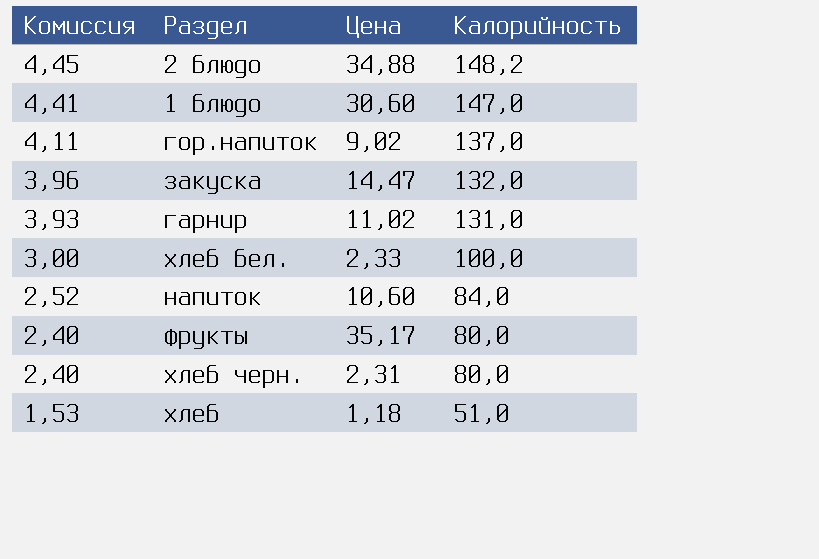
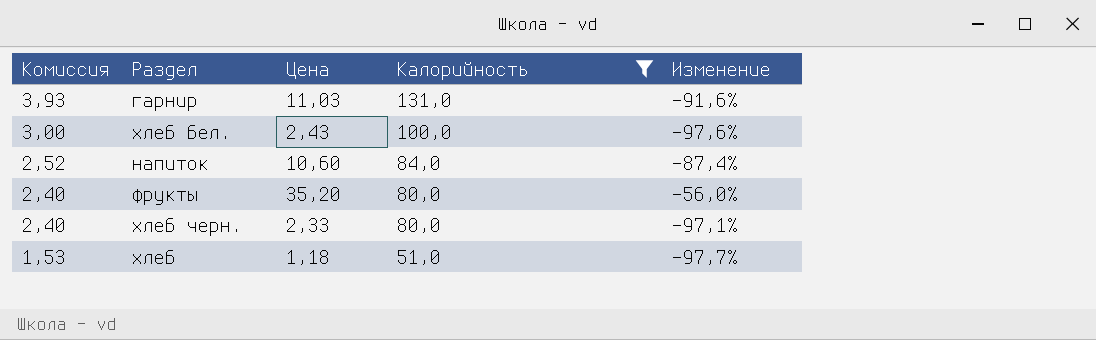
filter: none -> Калорийность <= 131,0
column Изменение | formula: none -> ([Цена] - [Калорийность]) / [Калорийность]
гарнир | Цена: 11,02 -> 11,03
хлеб бел. | Цена: 2,33 -> 2,43
фрукты | Цена: 35,17 -> 35,20
хлеб черн. | Цена: 2,31 -> 2,33

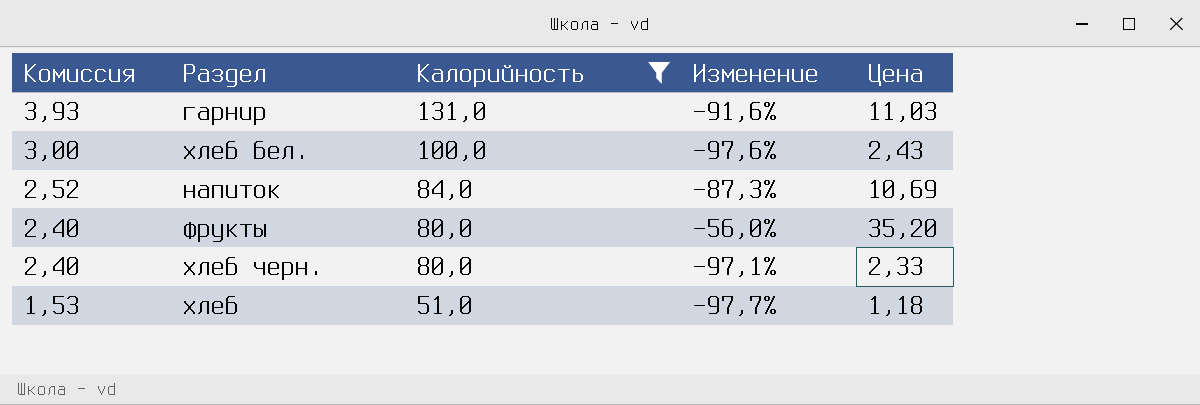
column Цена | position: 3 -> 5
напиток | Изменение: -87,4% -> -87,3%
напиток | Цена: 10,60 -> 10,69

